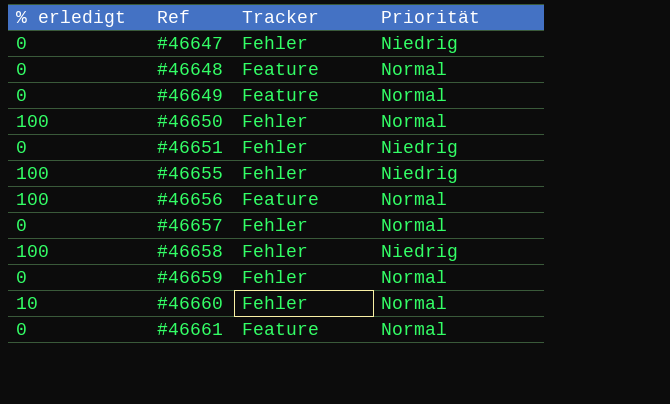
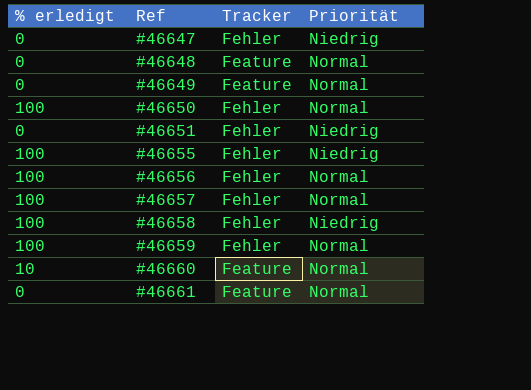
#46656 | Tracker: Feature -> Fehler
#46657 | % erledigt: 0 -> 100
#46659 | % erledigt: 0 -> 100
#46660 | Tracker: Fehler -> Feature

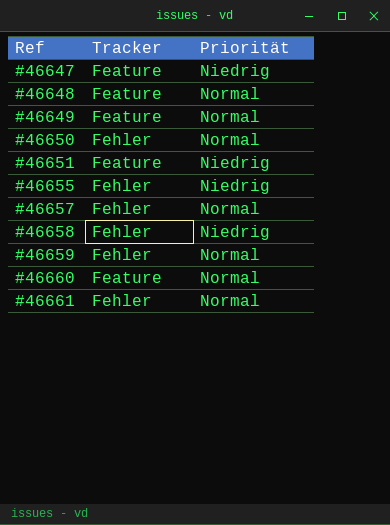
column % erledigt | position: 1 -> none
row #46656: 100 | Fehler | Normal -> none
#46647 | Tracker: Fehler -> Feature
#46651 | Tracker: Fehler -> Feature
#46661 | Tracker: Feature -> Fehler

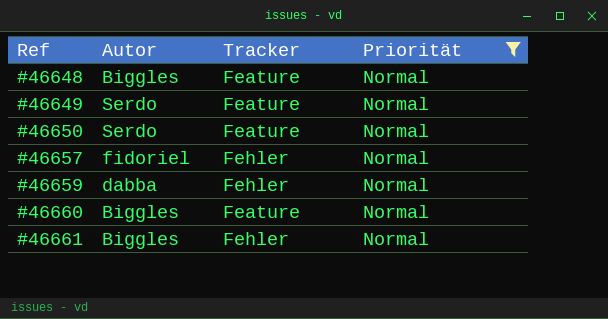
filter: none -> Priorität = Normal
column Autor | position: none -> 2
#46650 | Tracker: Fehler -> Feature

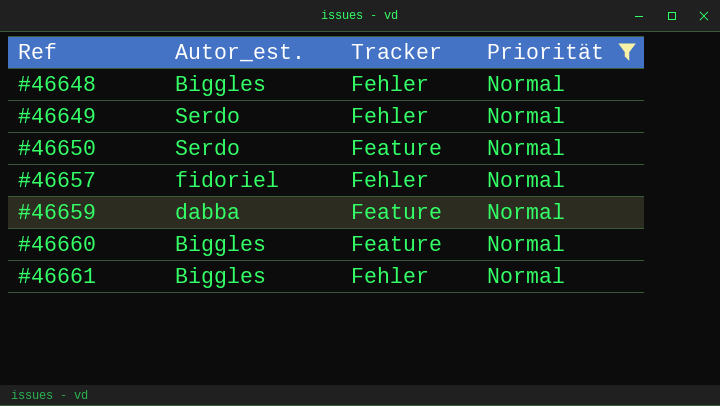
column name: Autor -> Autor_est.
#46648 | Tracker: Feature -> Fehler
#46649 | Tracker: Feature -> Fehler
#46659 | Tracker: Fehler -> Feature

